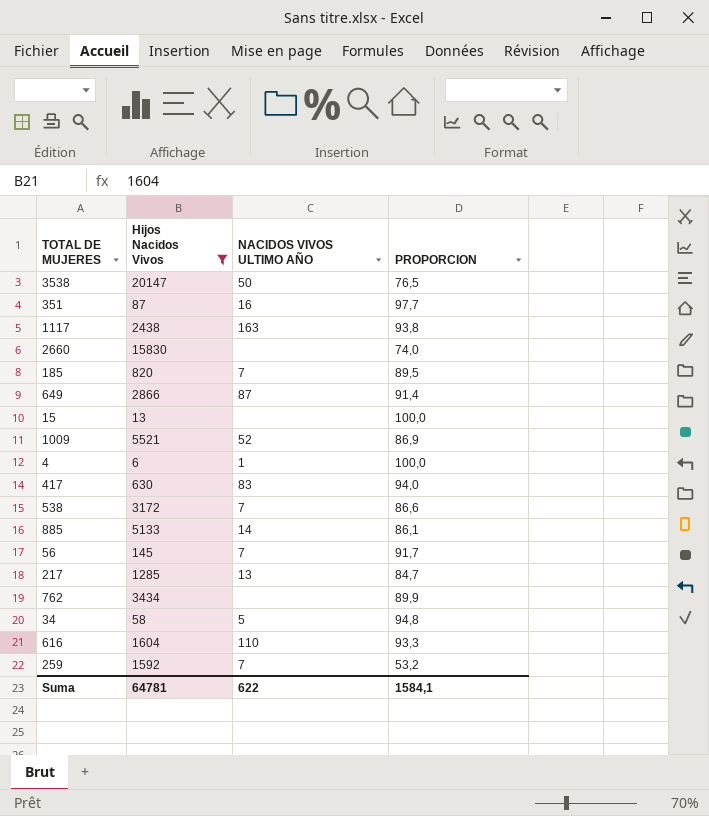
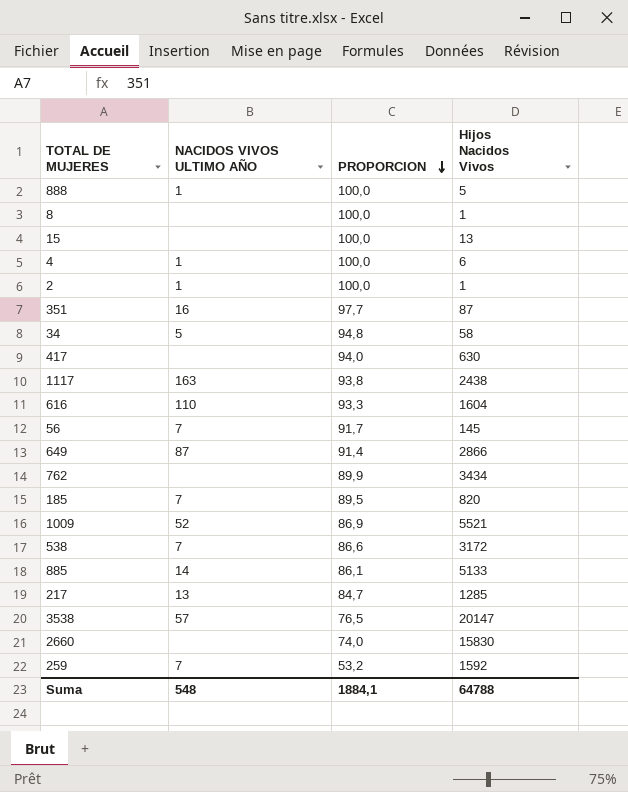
filter: Hijos Nacidos Vivos >= 6 -> none
row order: none -> PROPORCION descending
column Hijos Nacidos Vivos | position: 2 -> 4
417 | NACIDOS VIVOS ULTIMO AÑO: 83 -> none
3538 | NACIDOS VIVOS ULTIMO AÑO: 50 -> 57
Suma | NACIDOS VIVOS ULTIMO AÑO: 622 -> 548
Suma | PROPORCION: 1584,1 -> 1884,1
Suma | Hijos Nacidos Vivos: 64781 -> 64788

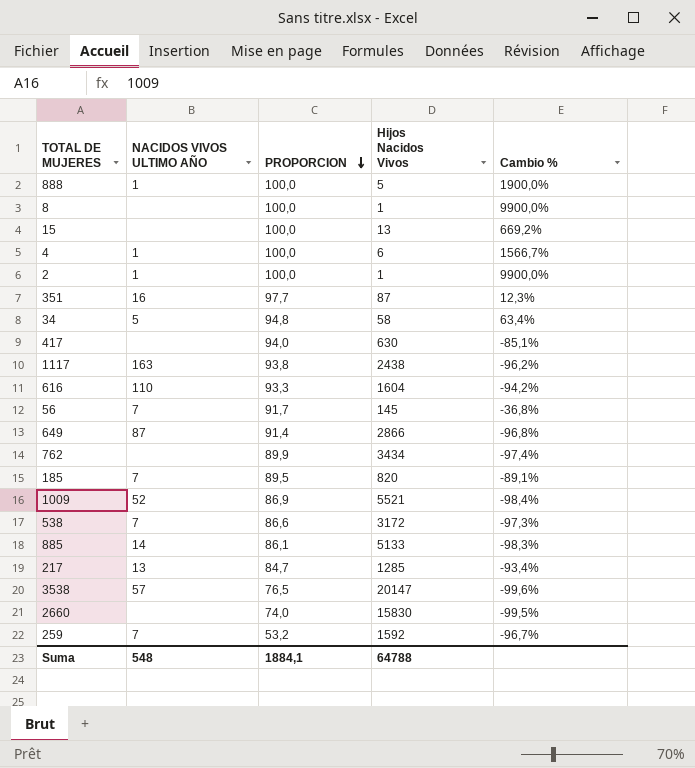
column Cambio % | formula: none -> ([PROPORCION] - [Hijos Nacidos Vivos]) / [Hijos Nacidos Vivos]

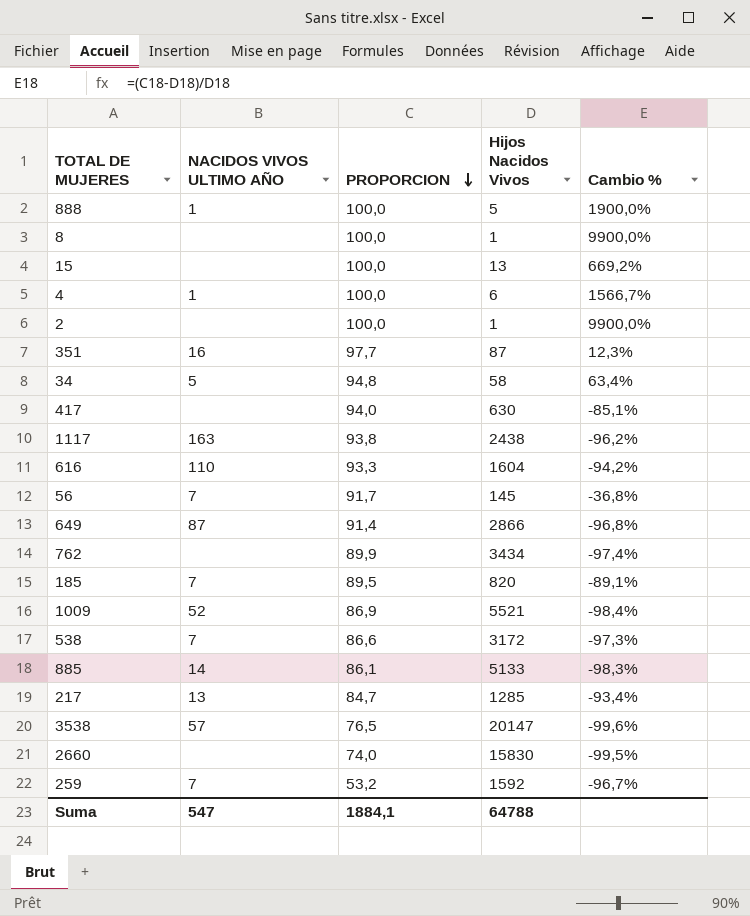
2 | NACIDOS VIVOS ULTIMO AÑO: 1 -> none
Suma | NACIDOS VIVOS ULTIMO AÑO: 548 -> 547

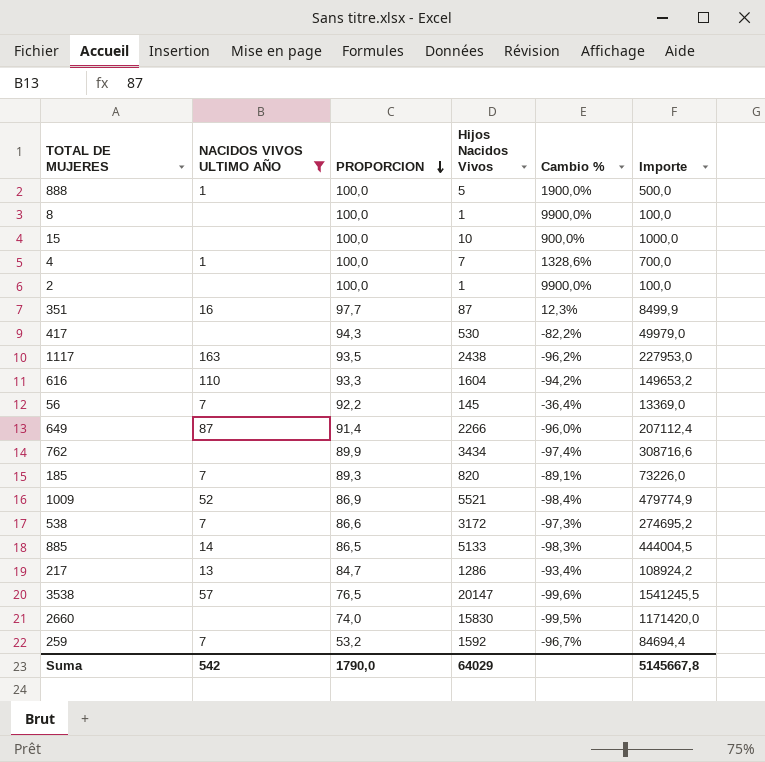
filter: none -> NACIDOS VIVOS ULTIMO AÑO != 5
column Importe | formula: none -> [PROPORCION] * [Hijos Nacidos Vivos]
15 | Hijos Nacidos Vivos: 13 -> 10
15 | Cambio %: 669,2% -> 900,0%
4 | Hijos Nacidos Vivos: 6 -> 7
4 | Cambio %: 1566,7% -> 1328,6%
417 | PROPORCION: 94,0 -> 94,3
417 | Hijos Nacidos Vivos: 630 -> 530
417 | Cambio %: -85,1% -> -82,2%
1117 | PROPORCION: 93,8 -> 93,5
56 | PROPORCION: 91,7 -> 92,2
56 | Cambio %: -36,8% -> -36,4%
649 | Hijos Nacidos Vivos: 2866 -> 2266
649 | Cambio %: -96,8% -> -96,0%
185 | PROPORCION: 89,5 -> 89,3
885 | PROPORCION: 86,1 -> 86,5
217 | Hijos Nacidos Vivos: 1285 -> 1286
Suma | NACIDOS VIVOS ULTIMO AÑO: 547 -> 542
Suma | PROPORCION: 1884,1 -> 1790,0
Suma | Hijos Nacidos Vivos: 64788 -> 64029

